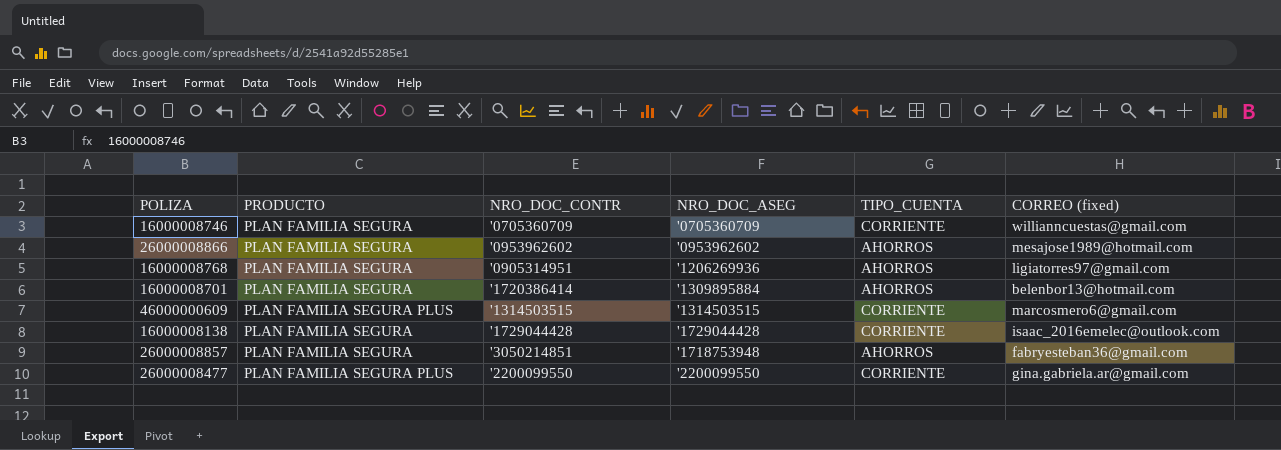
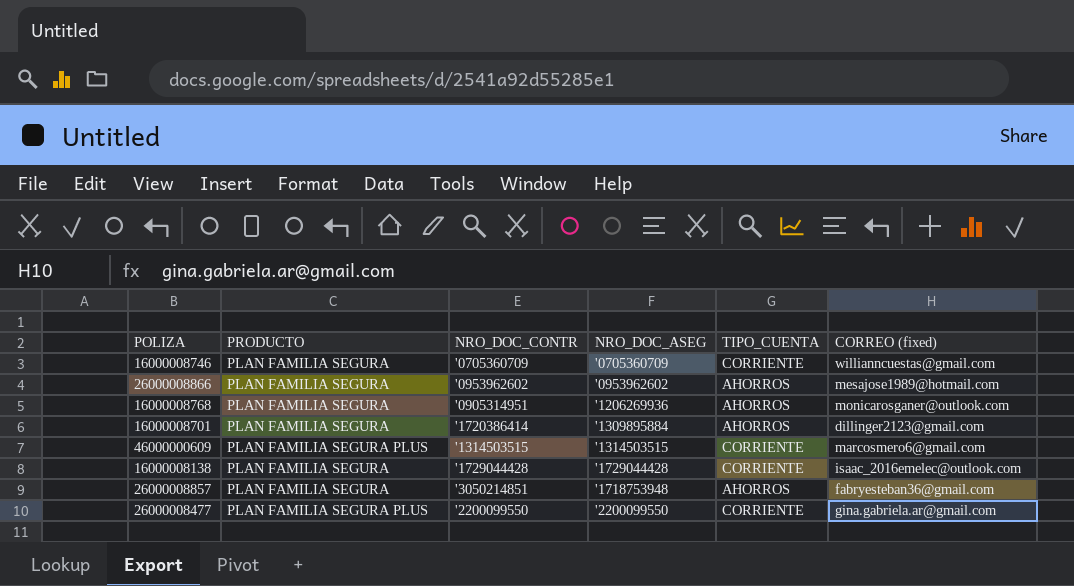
16000008768 | CORREO (fixed): ligiatorres97@gmail.com -> monicarosganer@outlook.com
16000008701 | CORREO (fixed): belenbor13@hotmail.com -> dillinger2123@gmail.com

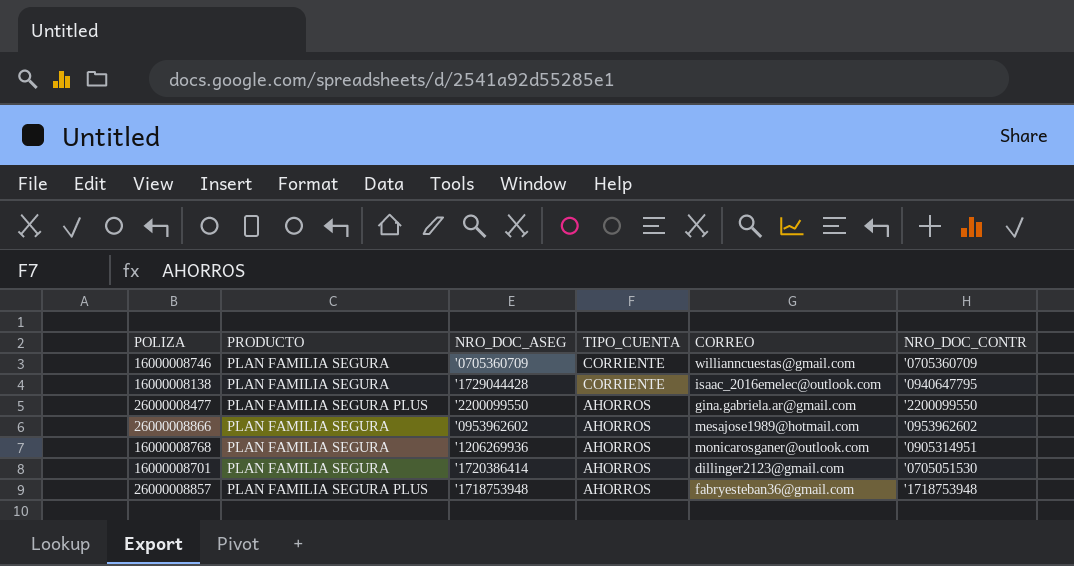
row order: none -> TIPO_CUENTA descending
column name: CORREO (fixed) -> CORREO
column NRO_DOC_CONTR | position: 3 -> 6
row 46000000609: PLAN FAMILIA SEGURA PLUS | '1314503515 | '1314503515 | CORRIENTE | marcosmero6@gmail.com -> none
16000008138 | NRO_DOC_CONTR: '1729044428 -> '0940647795
26000008477 | TIPO_CUENTA: CORRIENTE -> AHORROS
16000008701 | NRO_DOC_ASEG: '1309895884 -> '1720386414
16000008701 | NRO_DOC_CONTR: '1720386414 -> '0705051530
26000008857 | PRODUCTO: PLAN FAMILIA SEGURA -> PLAN FAMILIA SEGURA PLUS
26000008857 | NRO_DOC_CONTR: '3050214851 -> '1718753948

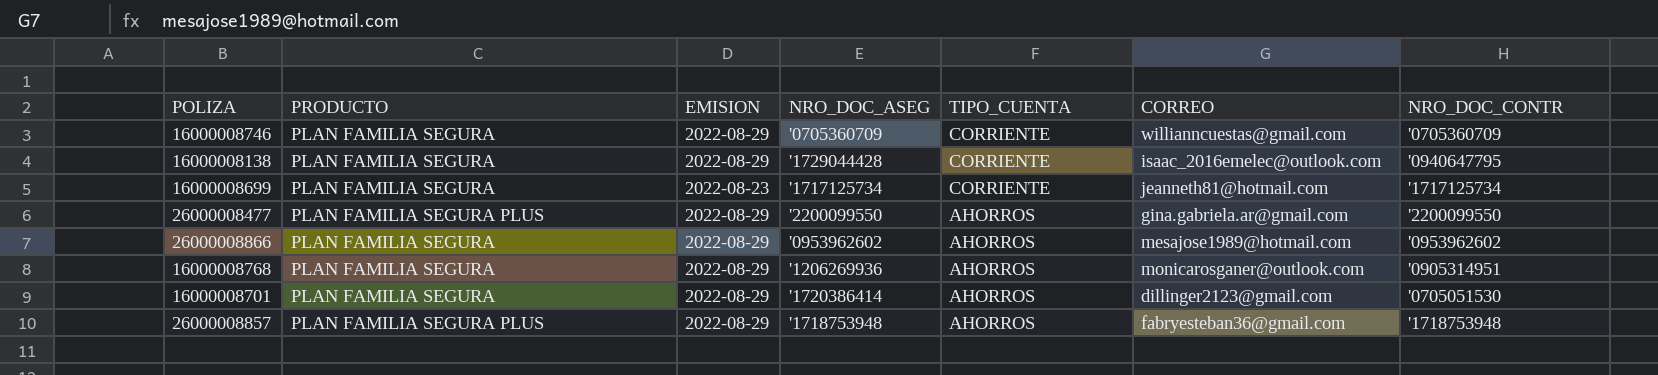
column EMISION | position: none -> 3
row 16000008699: none -> PLAN FAMILIA SEGURA | 2022-08-23 | '1717125734 | CORRIENTE | jeanneth81@hotmail.com | '1717125734

